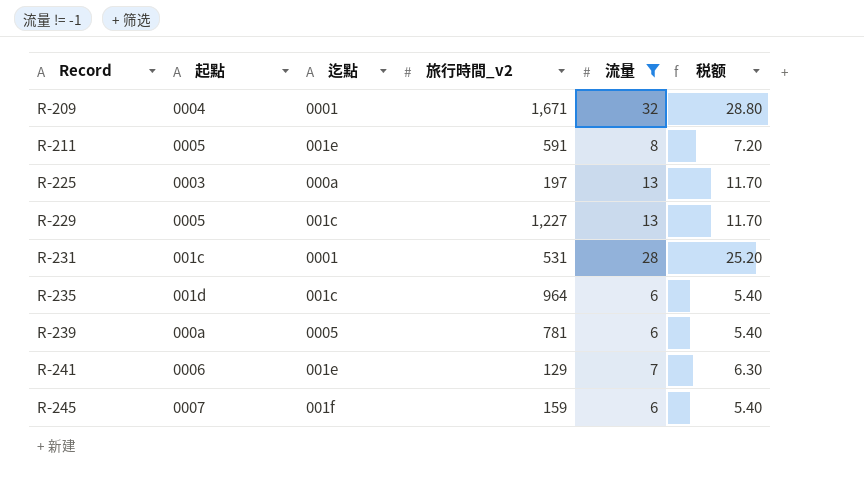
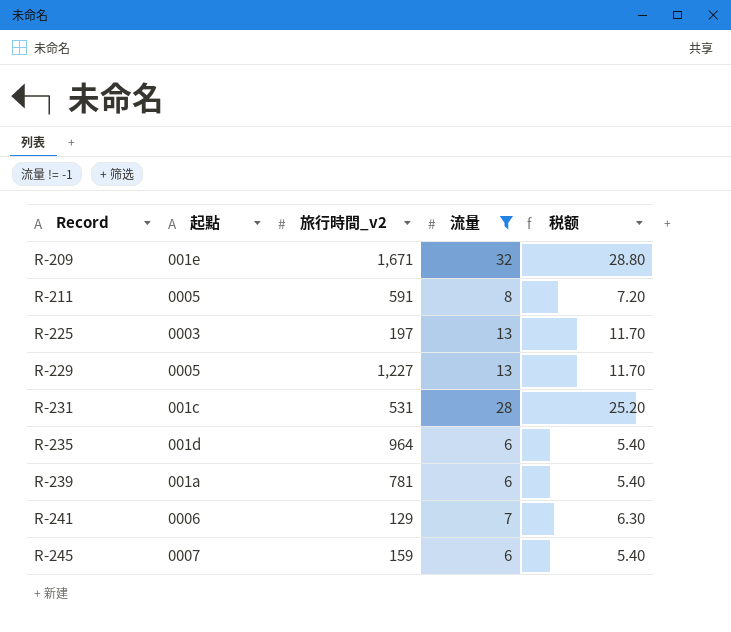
column 迄點 | position: 3 -> none
R-209 | 起點: 0004 -> 001e
R-239 | 起點: 000a -> 001a

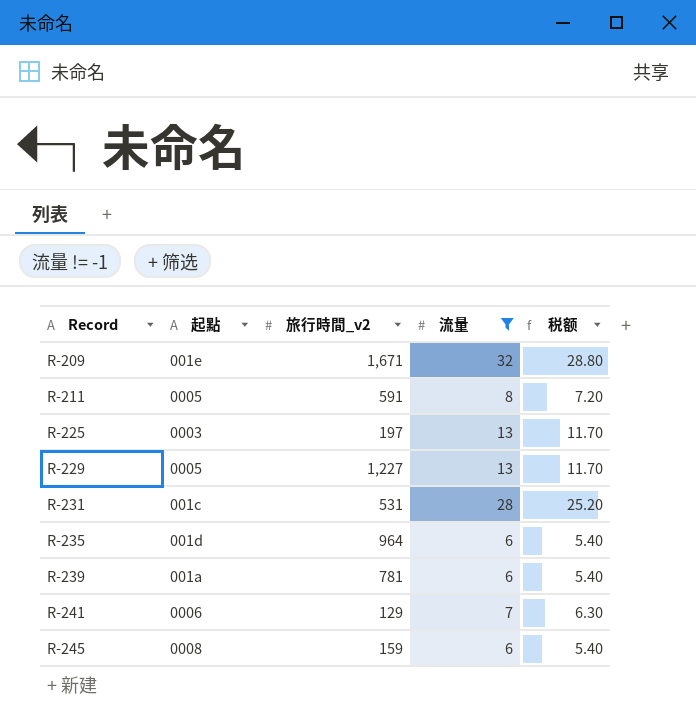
R-245 | 起點: 0007 -> 0008

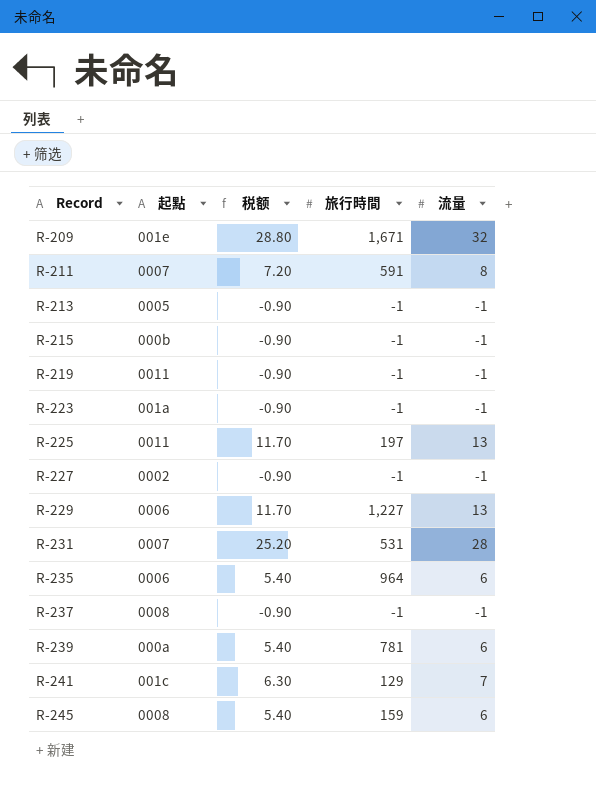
filter: 流量 != -1 -> none
column 税额 | position: 5 -> 3
column name: 旅行時間_v2 -> 旅行時間
R-211 | 起點: 0005 -> 0007
R-225 | 起點: 0003 -> 0011
R-229 | 起點: 0005 -> 0006
R-231 | 起點: 001c -> 0007
R-235 | 起點: 001d -> 0006
R-239 | 起點: 001a -> 000a
R-241 | 起點: 0006 -> 001c

